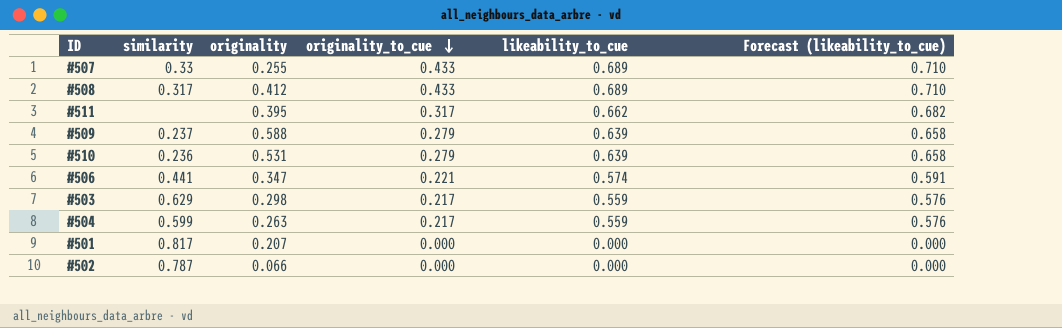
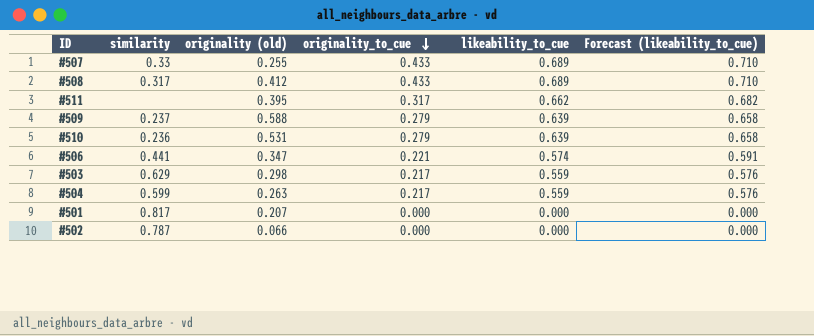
column name: originality -> originality (old)

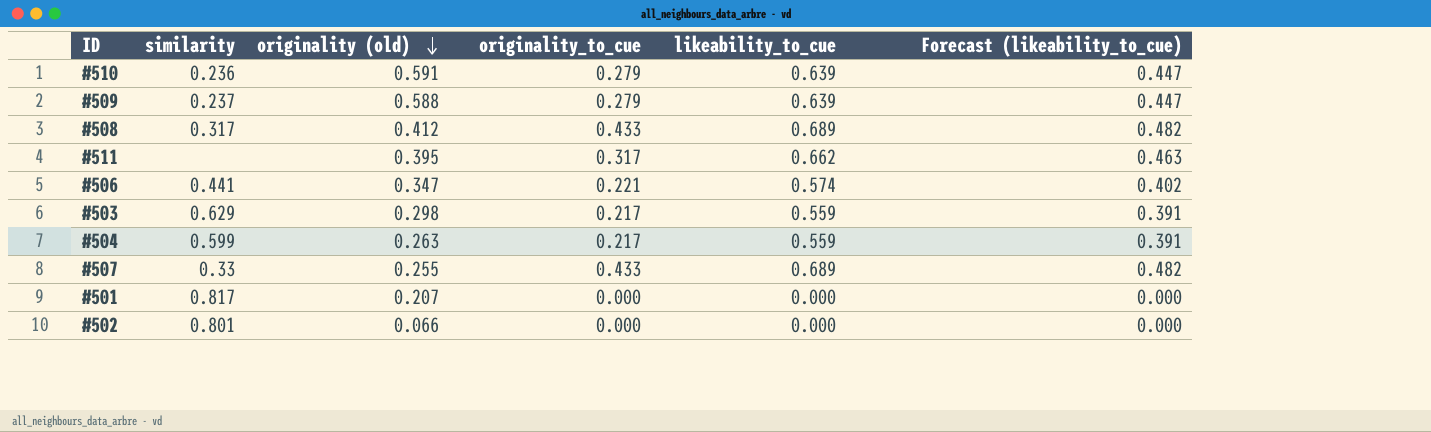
row order: originality_to_cue descending -> originality (old) descending
column Forecast (likeability_to_cue) | formula: [likeability_to_cue] * 1.03 -> [likeability_to_cue] * 0.7
#510 | originality (old): 0.531 -> 0.591
#502 | similarity: 0.787 -> 0.801

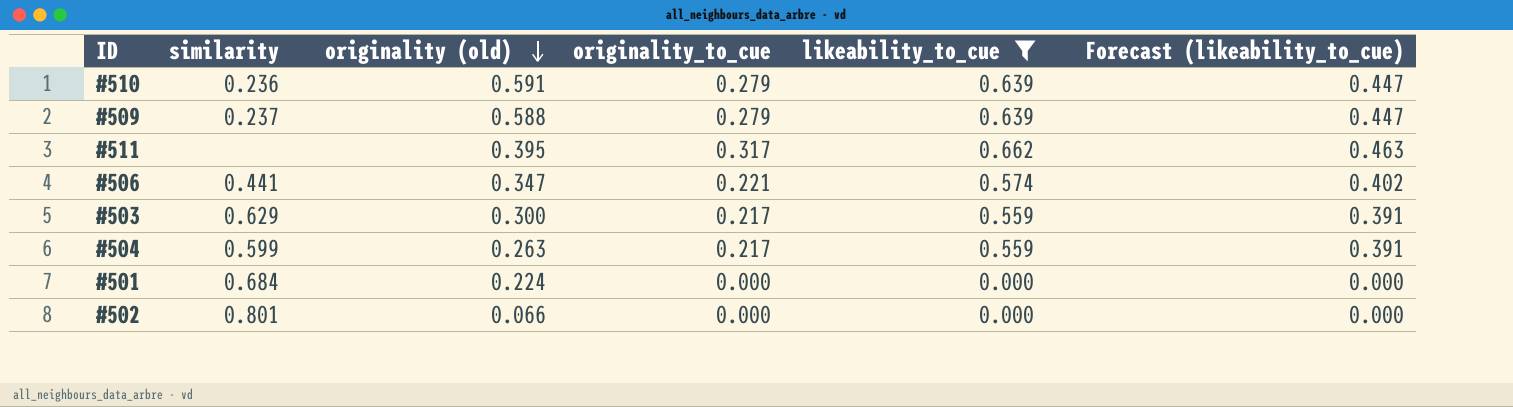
filter: none -> likeability_to_cue != 0.689
#503 | originality (old): 0.298 -> 0.300
#501 | similarity: 0.817 -> 0.684
#501 | originality (old): 0.207 -> 0.224

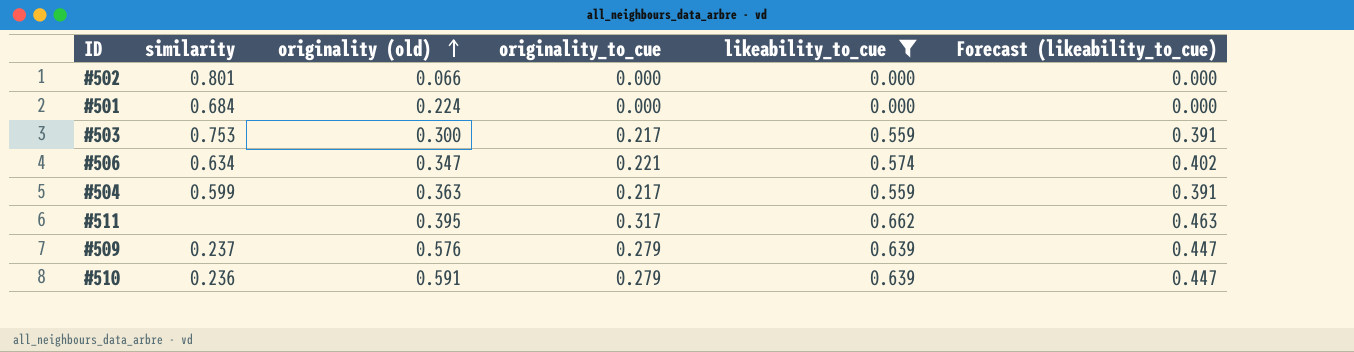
row order: originality (old) descending -> originality (old) ascending
#503 | similarity: 0.629 -> 0.753
#506 | similarity: 0.441 -> 0.634
#504 | originality (old): 0.263 -> 0.363
#509 | originality (old): 0.588 -> 0.576

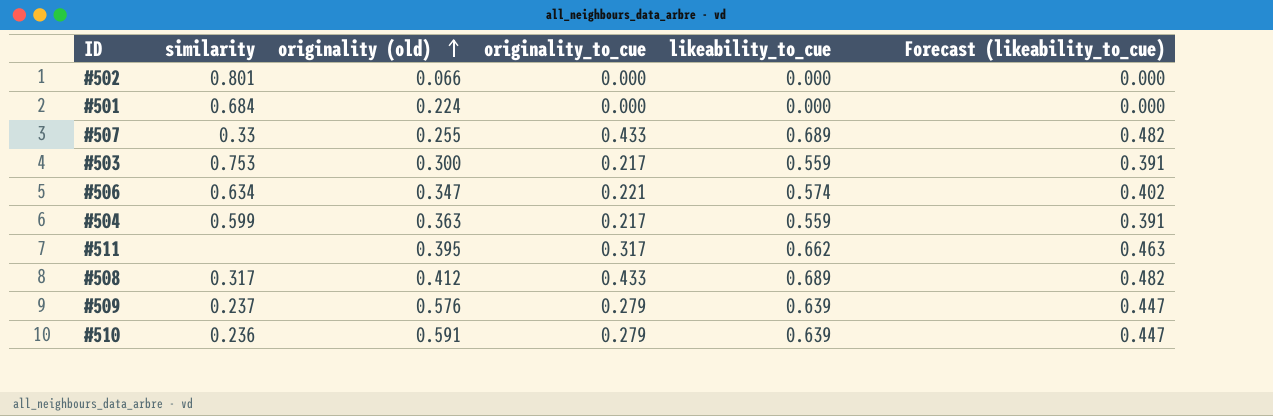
filter: likeability_to_cue != 0.689 -> none

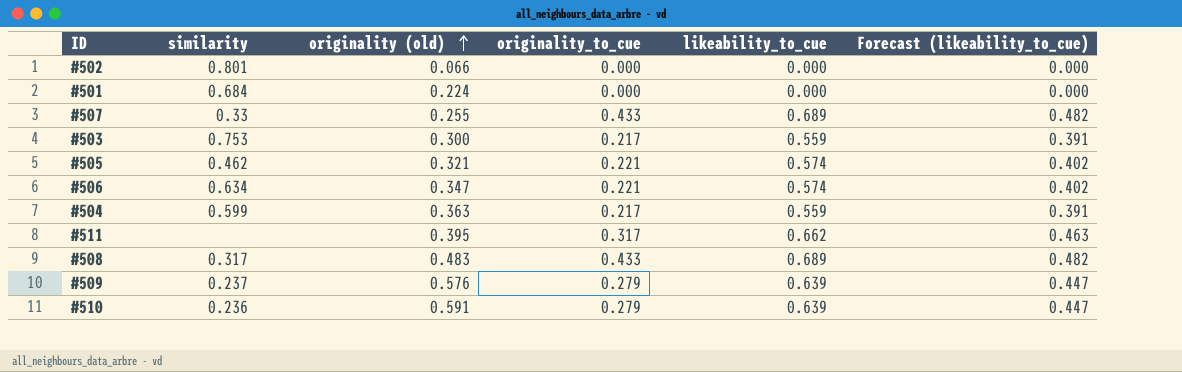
row #505: none -> 0.462 | 0.321 | 0.221 | 0.574 | 0.402
#508 | originality (old): 0.412 -> 0.483

